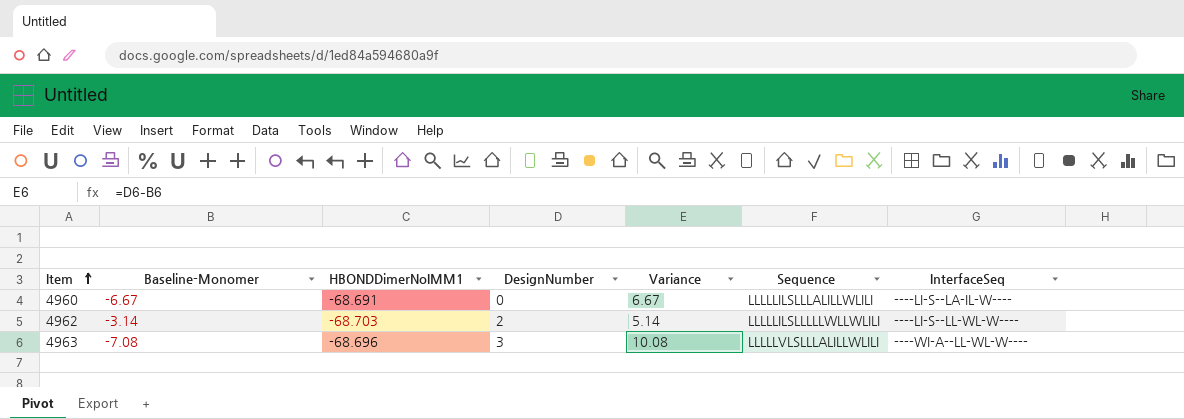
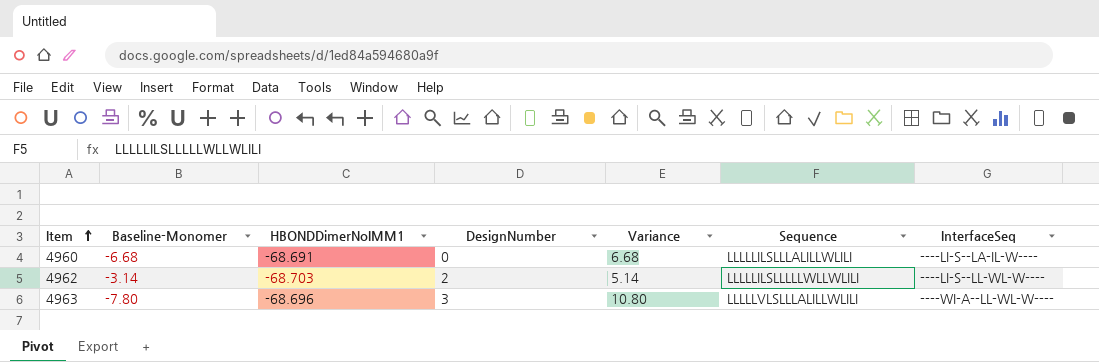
4960 | Baseline-Monomer: -6.67 -> -6.68
4960 | Variance: 6.67 -> 6.68
4963 | Baseline-Monomer: -7.08 -> -7.80
4963 | Variance: 10.08 -> 10.80

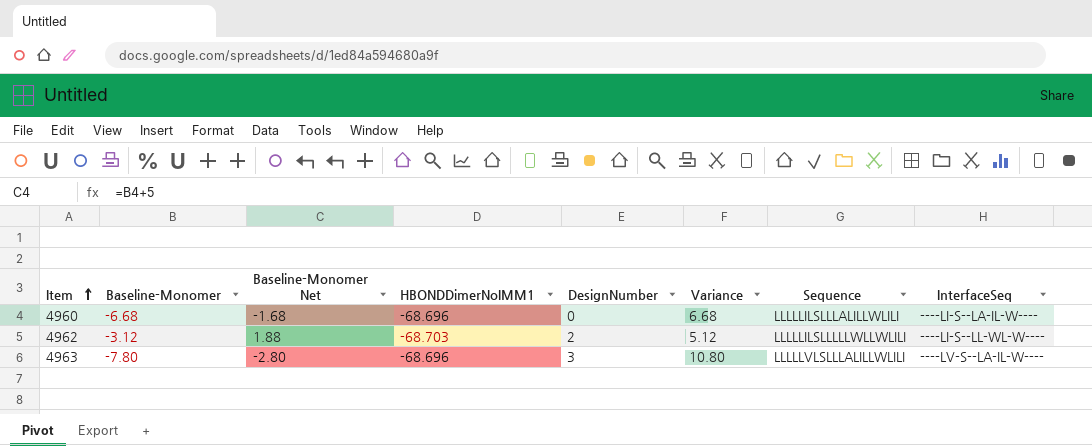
column Baseline-Monomer Net | formula: none -> [Baseline-Monomer] + 5
4960 | HBONDDimerNoIMM1: -68.691 -> -68.696
4962 | Baseline-Monomer: -3.14 -> -3.12
4962 | Variance: 5.14 -> 5.12
4963 | InterfaceSeq: ----WI-A--LL-WL-W---- -> ----LV-S--LA-IL-W----

